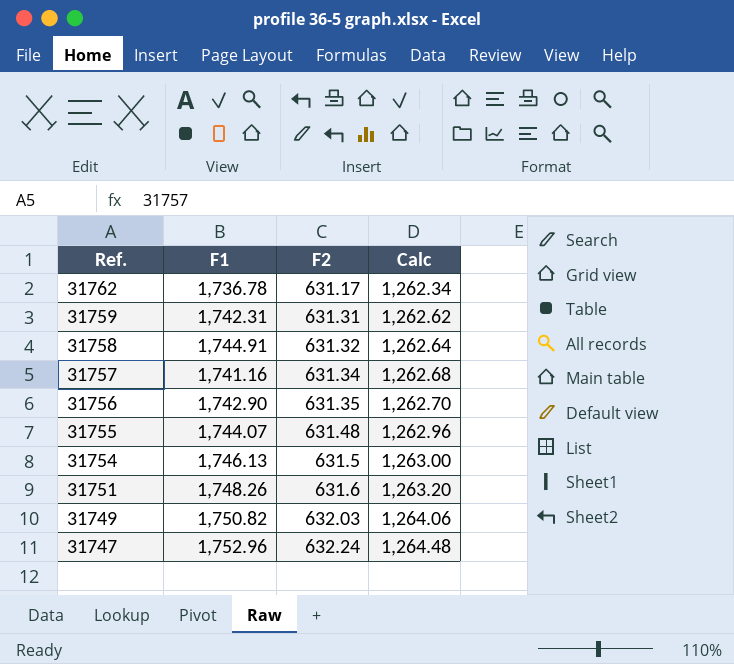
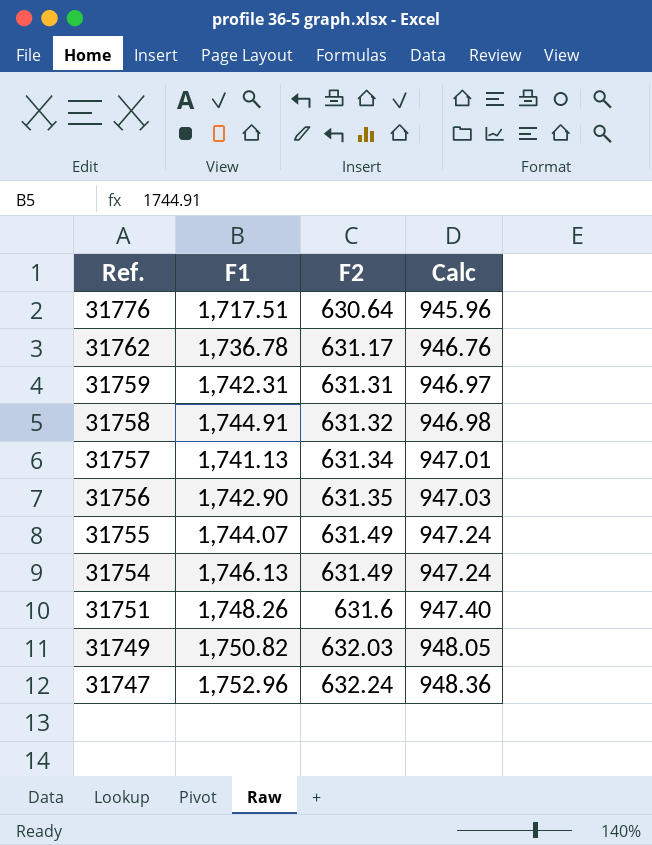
column Calc | formula: [F2] * 2 -> [F2] * 1.5
row 31776: none -> 1,717.51 | 630.64 | 945.96
31757 | F1: 1,741.16 -> 1,741.13
31755 | F2: 631.48 -> 631.49
31754 | F2: 631.5 -> 631.49

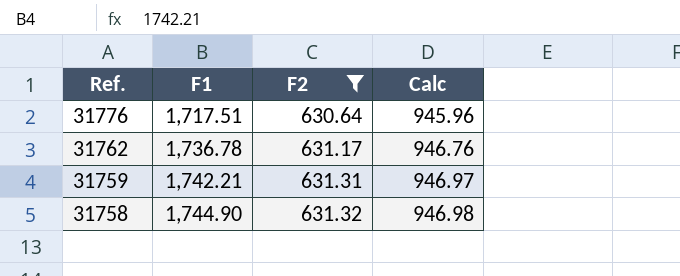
filter: none -> F2 <= 631.32
31759 | F1: 1,742.31 -> 1,742.21
31758 | F1: 1,744.91 -> 1,744.90

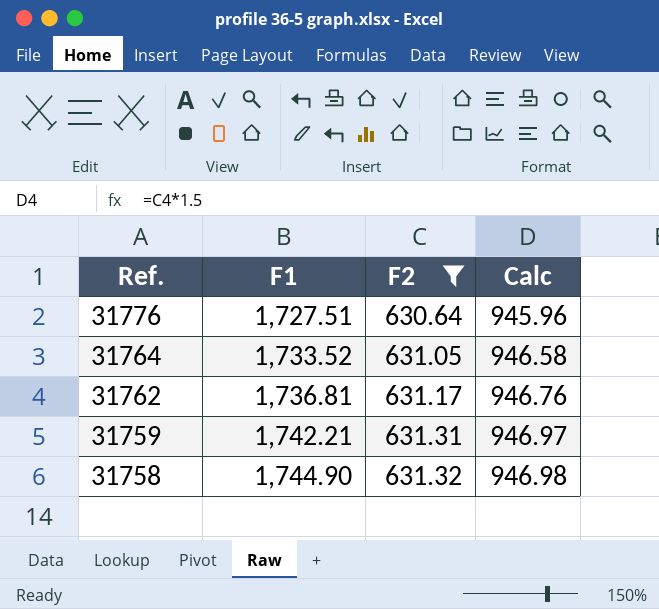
31776 | F1: 1,717.51 -> 1,727.51
row 31764: none -> 1,733.52 | 631.05 | 946.58
31762 | F1: 1,736.78 -> 1,736.81

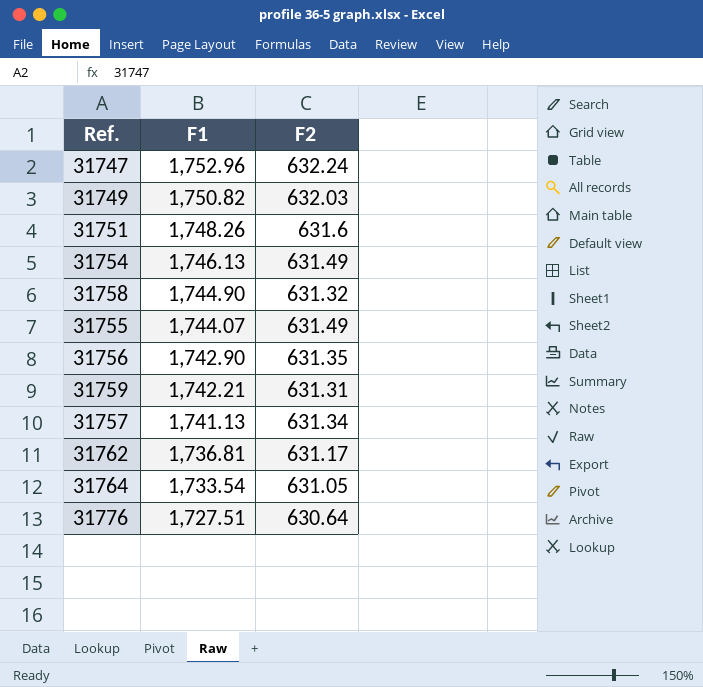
filter: F2 <= 631.32 -> none
row order: Ref. descending -> F1 descending
column Calc | formula: [F2] * 1.5 -> none
31764 | F1: 1,733.52 -> 1,733.54

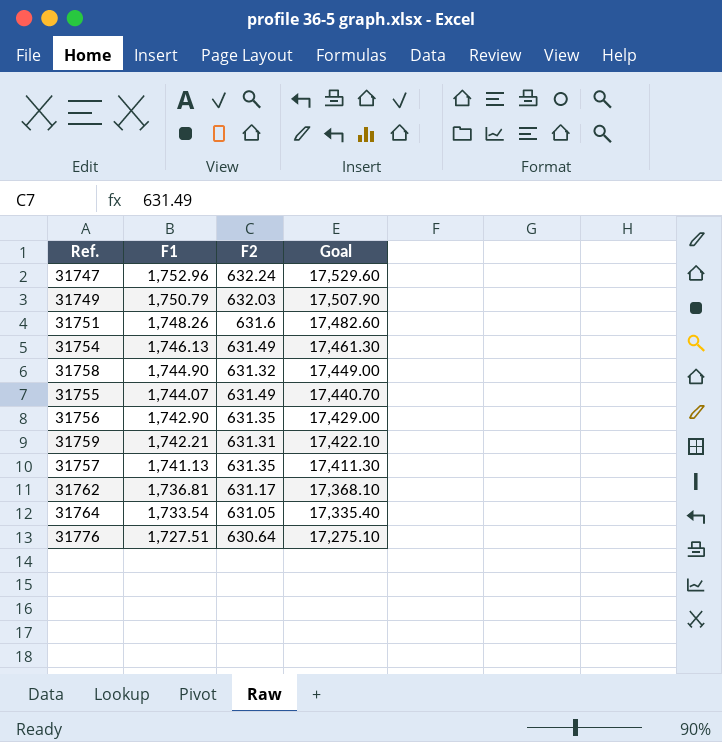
column Goal | formula: none -> [F1] * 10
31749 | F1: 1,750.82 -> 1,750.79
31757 | F2: 631.34 -> 631.35

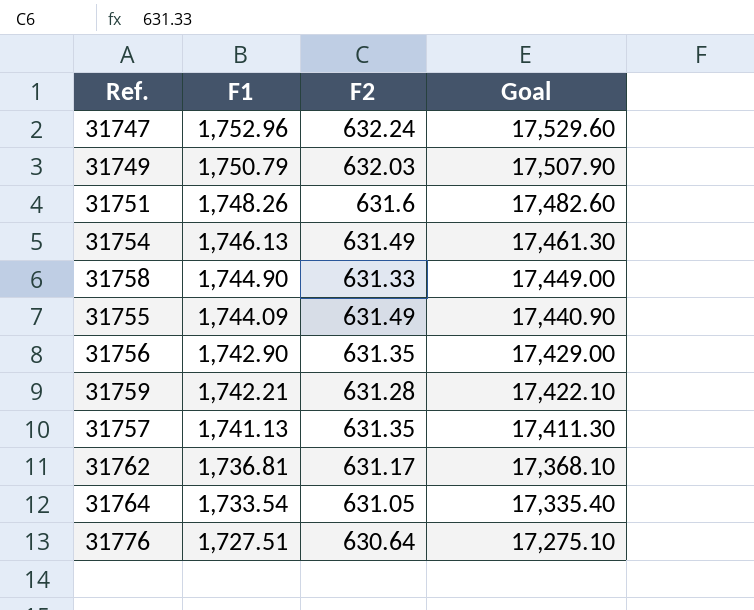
31758 | F2: 631.32 -> 631.33
31755 | F1: 1,744.07 -> 1,744.09
31755 | Goal: 17,440.70 -> 17,440.90
31759 | F2: 631.31 -> 631.28

